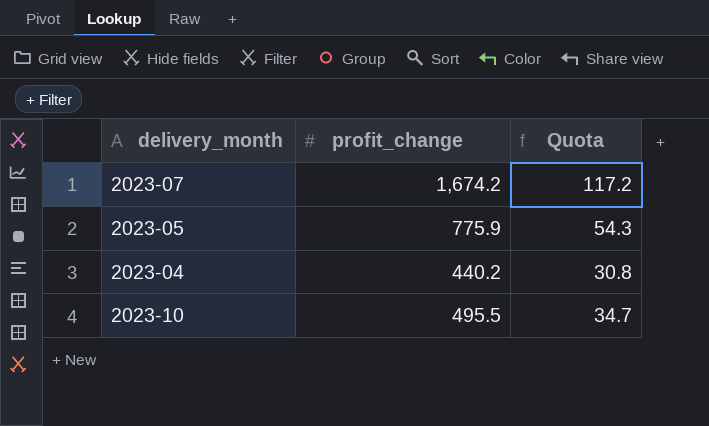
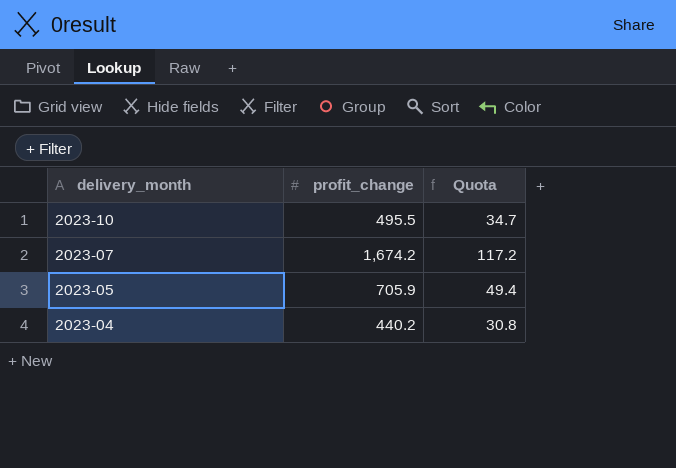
row order: none -> delivery_month descending
2023-05 | profit_change: 775.9 -> 705.9
2023-05 | Quota: 54.3 -> 49.4

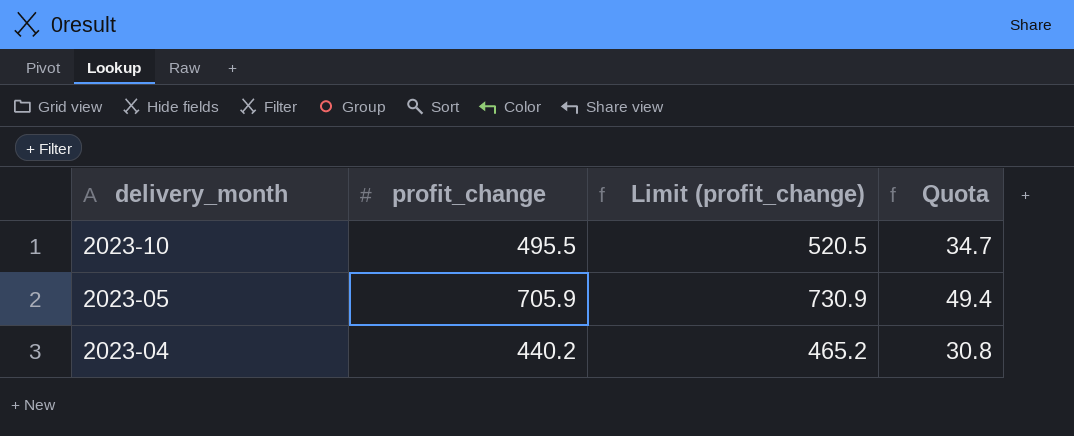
column Limit (profit_change) | formula: none -> [profit_change] + 25
row 2023-07: 1,674.2 | 117.2 -> none

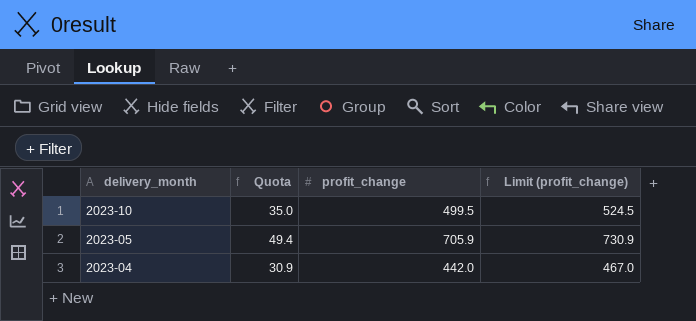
column Quota | position: 4 -> 2
2023-10 | Quota: 34.7 -> 35.0
2023-10 | profit_change: 495.5 -> 499.5
2023-10 | Limit (profit_change): 520.5 -> 524.5
2023-04 | Quota: 30.8 -> 30.9
2023-04 | profit_change: 440.2 -> 442.0
2023-04 | Limit (profit_change): 465.2 -> 467.0

